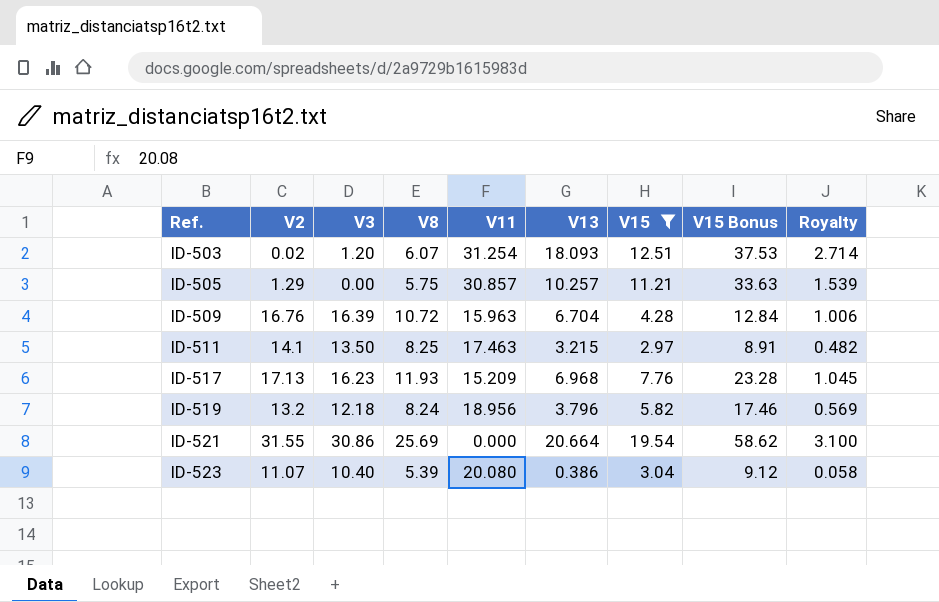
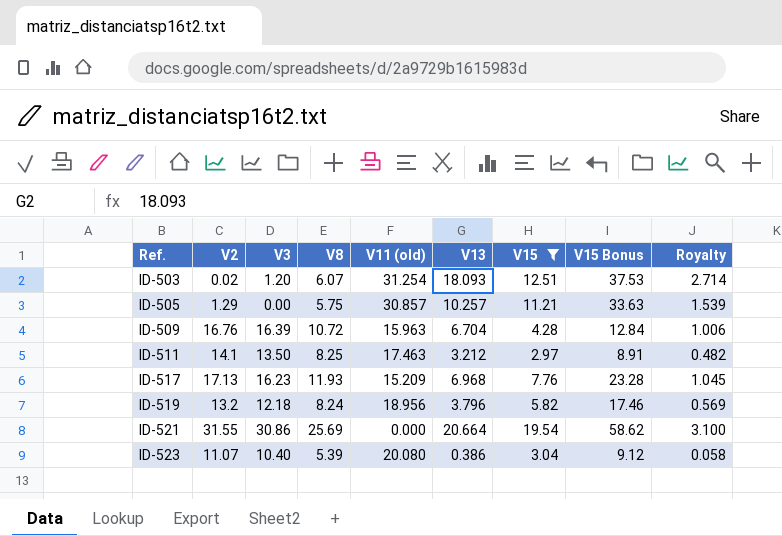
column name: V11 -> V11 (old)
ID-511 | V13: 3.215 -> 3.212

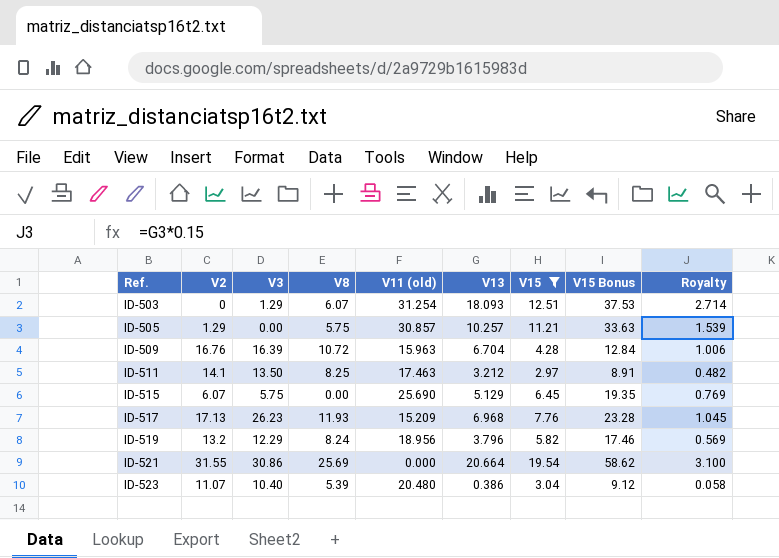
ID-503 | V2: 0.02 -> 0
ID-503 | V3: 1.20 -> 1.29
row ID-515: none -> 6.07 | 5.75 | 0.00 | 25.690 | 5.129 | 6.45 | 19.35 | 0.769
ID-517 | V3: 16.23 -> 26.23
ID-519 | V3: 12.18 -> 12.29
ID-523 | V11 (old): 20.080 -> 20.480

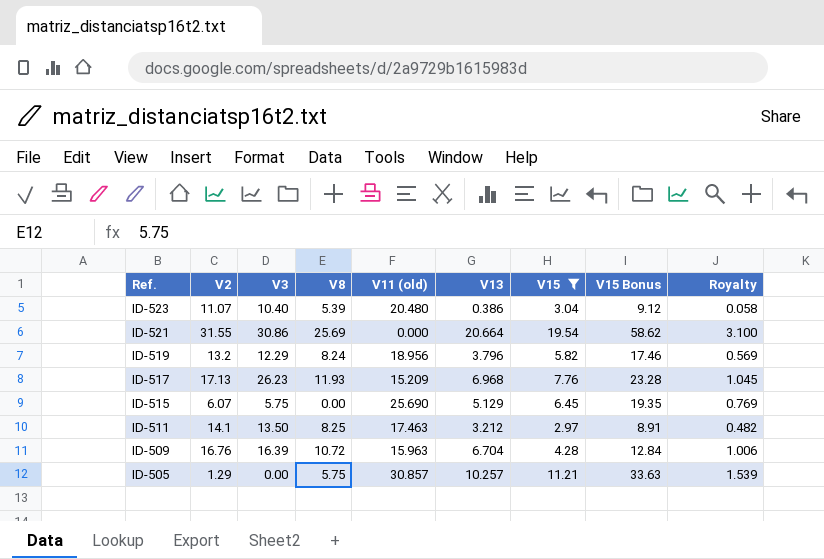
row order: Ref. ascending -> Ref. descending
row ID-503: 0 | 1.29 | 6.07 | 31.254 | 18.093 | 12.51 | 37.53 | 2.714 -> none

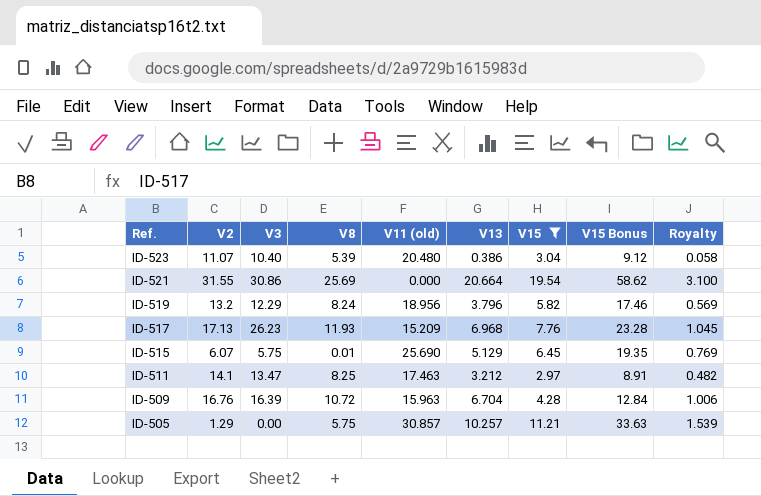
ID-515 | V8: 0.00 -> 0.01
ID-511 | V3: 13.50 -> 13.47

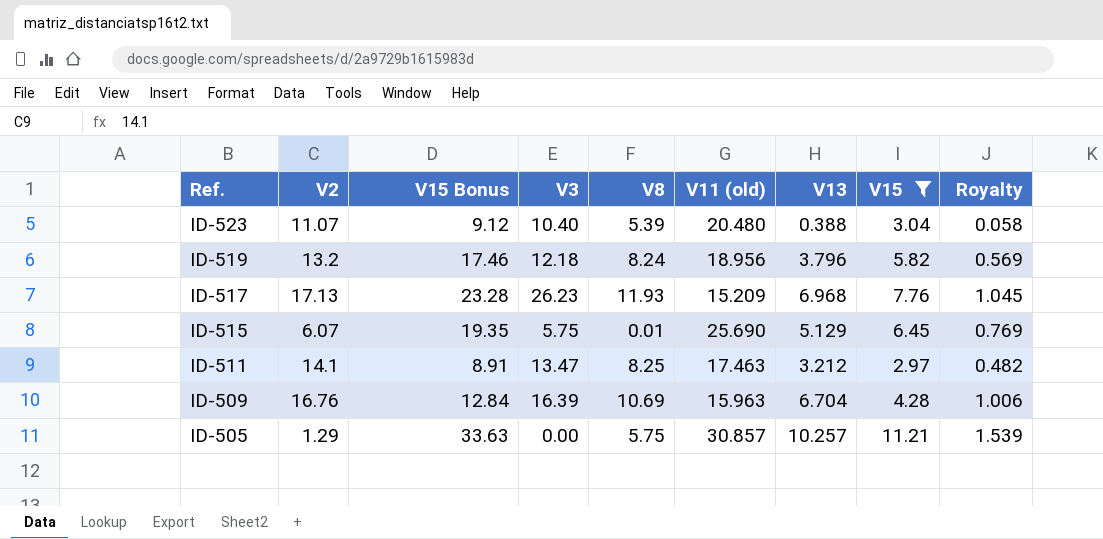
column V15 Bonus | position: 8 -> 3
row ID-521: 31.55 | 30.86 | 25.69 | 0.000 | 20.664 | 19.54 | 58.62 | 3.100 -> none
ID-523 | V13: 0.386 -> 0.388
ID-519 | V3: 12.29 -> 12.18
ID-509 | V8: 10.72 -> 10.69

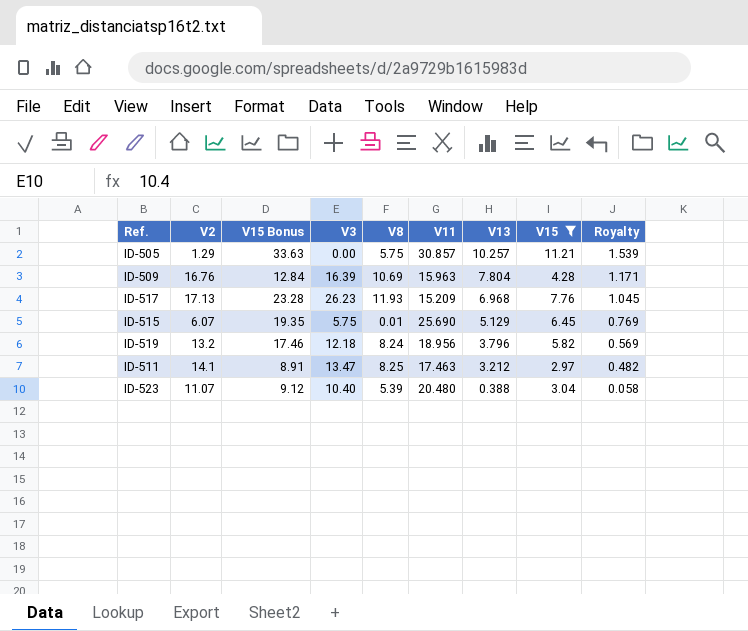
row order: Ref. descending -> V13 descending
column name: V11 (old) -> V11
ID-509 | V13: 6.704 -> 7.804
ID-509 | Royalty: 1.006 -> 1.171

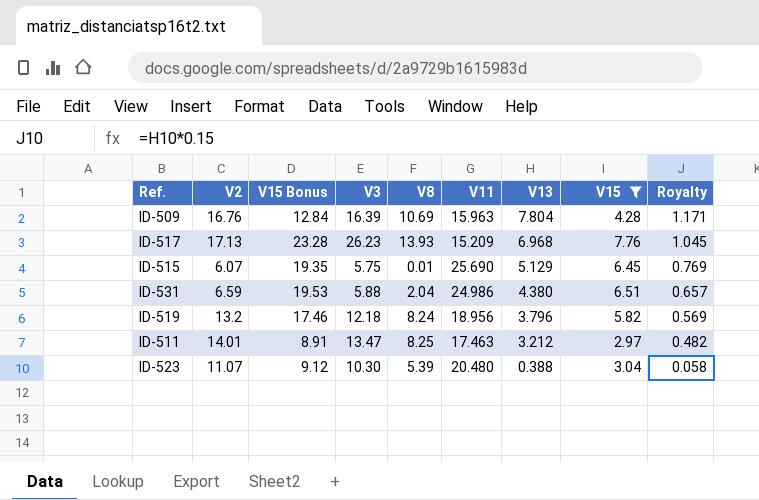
row ID-505: 1.29 | 33.63 | 0.00 | 5.75 | 30.857 | 10.257 | 11.21 | 1.539 -> none
ID-517 | V8: 11.93 -> 13.93
row ID-531: none -> 6.59 | 19.53 | 5.88 | 2.04 | 24.986 | 4.380 | 6.51 | 0.657
ID-511 | V2: 14.1 -> 14.01
ID-523 | V3: 10.40 -> 10.30

